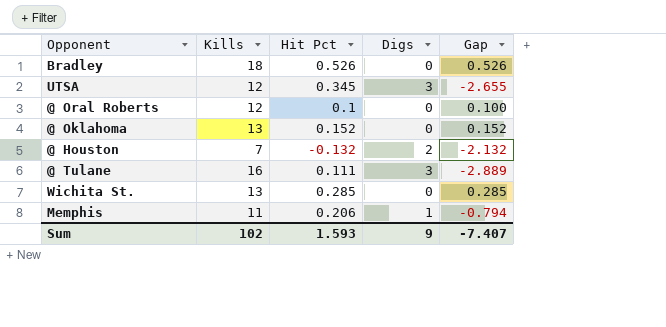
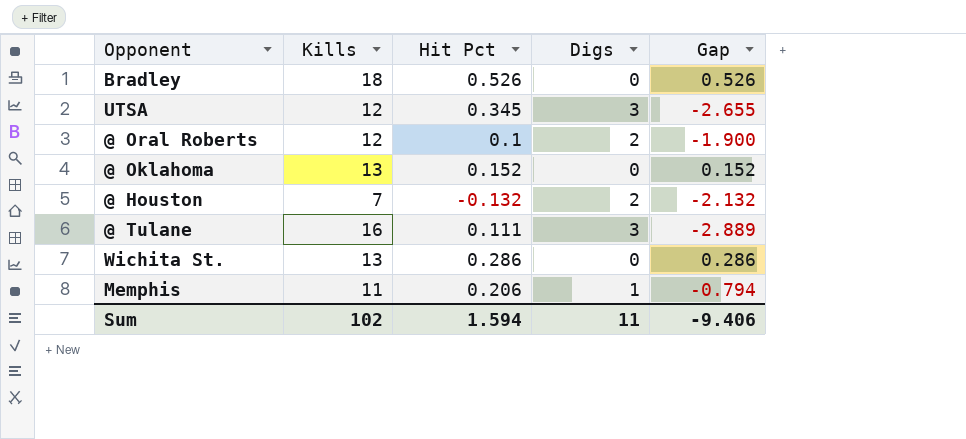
@ Oral Roberts | Digs: 0 -> 2
@ Oral Roberts | Gap: 0.100 -> -1.900
Wichita St. | Hit Pct: 0.285 -> 0.286
Wichita St. | Gap: 0.285 -> 0.286
Sum | Hit Pct: 1.593 -> 1.594
Sum | Digs: 9 -> 11
Sum | Gap: -7.407 -> -9.406

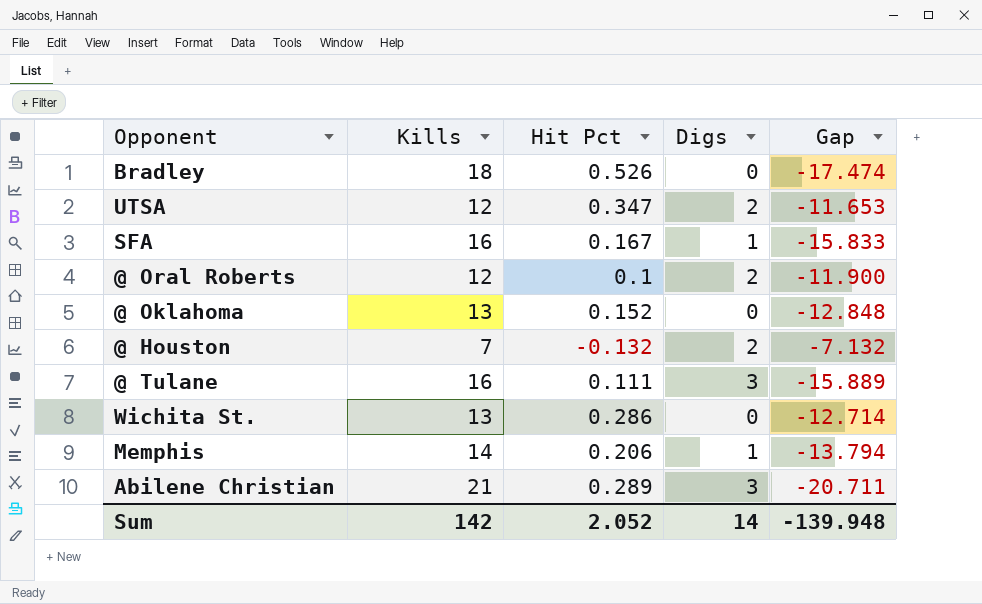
column Gap | formula: [Hit Pct] - [Digs] -> [Hit Pct] - [Kills]
UTSA | Hit Pct: 0.345 -> 0.347
UTSA | Digs: 3 -> 2
row SFA: none -> 16 | 0.167 | 1 | -15.833
Memphis | Kills: 11 -> 14
row Abilene Christian: none -> 21 | 0.289 | 3 | -20.711
Sum | Kills: 102 -> 142
Sum | Hit Pct: 1.594 -> 2.052
Sum | Digs: 11 -> 14
Sum | Gap: -9.406 -> -139.948

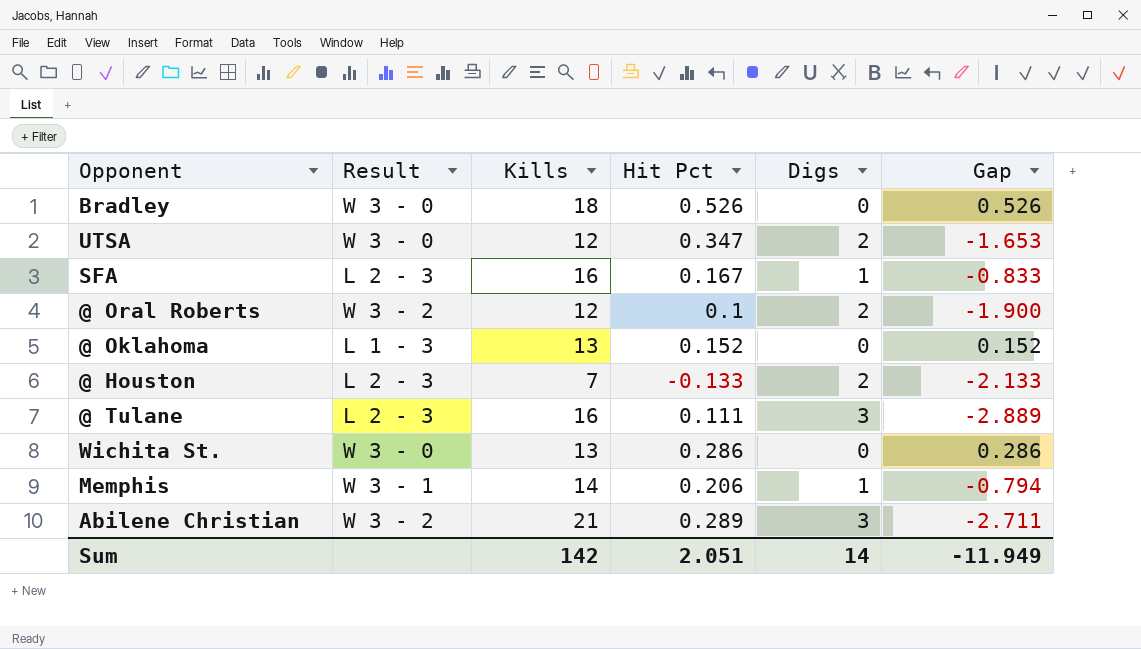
column Result | position: none -> 2
column Gap | formula: [Hit Pct] - [Kills] -> [Hit Pct] - [Digs]
@ Houston | Hit Pct: -0.132 -> -0.133
Sum | Hit Pct: 2.052 -> 2.051
Sum | Gap: -139.948 -> -11.949

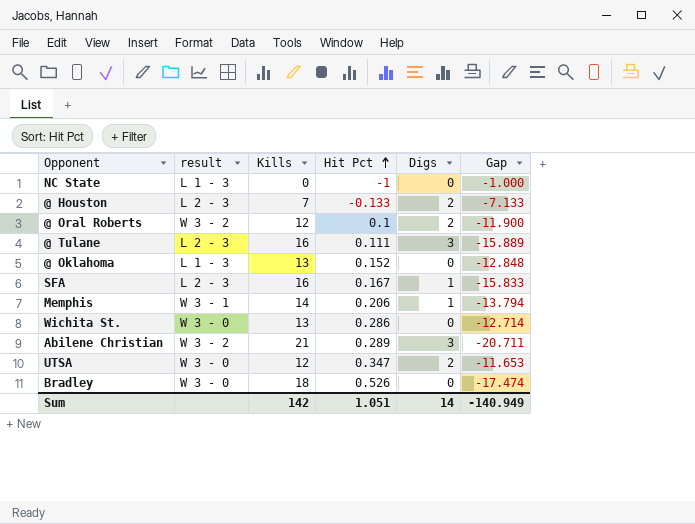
row order: none -> Hit Pct ascending
column name: Result -> result
column Gap | formula: [Hit Pct] - [Digs] -> [Hit Pct] - [Kills]
row NC State: none -> L 1 - 3 | 0 | -1 | 0 | -1.000
Sum | Hit Pct: 2.051 -> 1.051
Sum | Gap: -11.949 -> -140.949

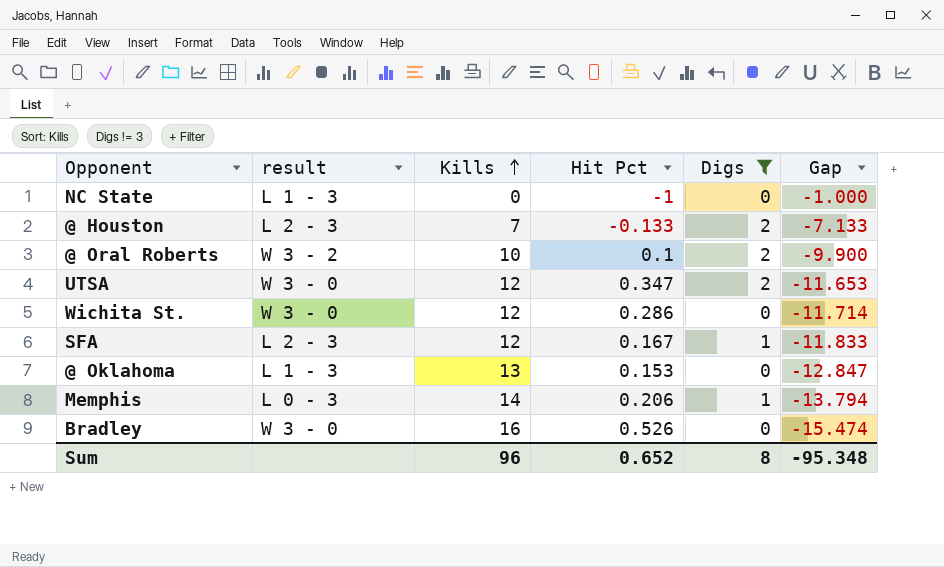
filter: none -> Digs != 3
row order: Hit Pct ascending -> Kills ascending
@ Oral Roberts | Kills: 12 -> 10
@ Oral Roberts | Gap: -11.900 -> -9.900
Wichita St. | Kills: 13 -> 12
Wichita St. | Gap: -12.714 -> -11.714
SFA | Kills: 16 -> 12
SFA | Gap: -15.833 -> -11.833
@ Oklahoma | Hit Pct: 0.152 -> 0.153
@ Oklahoma | Gap: -12.848 -> -12.847
Memphis | result: W 3 - 1 -> L 0 - 3
Bradley | Kills: 18 -> 16
Bradley | Gap: -17.474 -> -15.474
Sum | Kills: 142 -> 96
Sum | Hit Pct: 1.051 -> 0.652
Sum | Digs: 14 -> 8
Sum | Gap: -140.949 -> -95.348

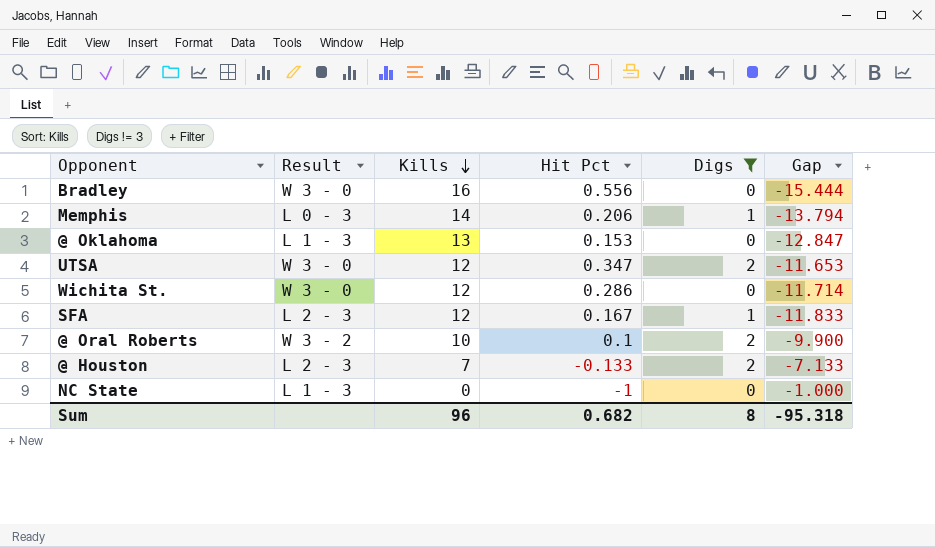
row order: Kills ascending -> Kills descending
column name: result -> Result
Bradley | Hit Pct: 0.526 -> 0.556
Bradley | Gap: -15.474 -> -15.444
Sum | Hit Pct: 0.652 -> 0.682
Sum | Gap: -95.348 -> -95.318

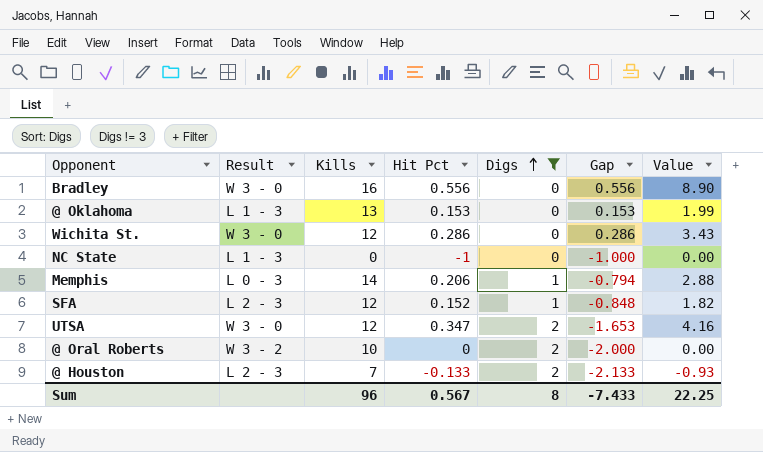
row order: Kills descending -> Digs ascending
column Gap | formula: [Hit Pct] - [Kills] -> [Hit Pct] - [Digs]
column Value | formula: none -> [Kills] * [Hit Pct]
SFA | Hit Pct: 0.167 -> 0.152
@ Oral Roberts | Hit Pct: 0.1 -> 0
Sum | Hit Pct: 0.682 -> 0.567
Sum | Gap: -95.318 -> -7.433

